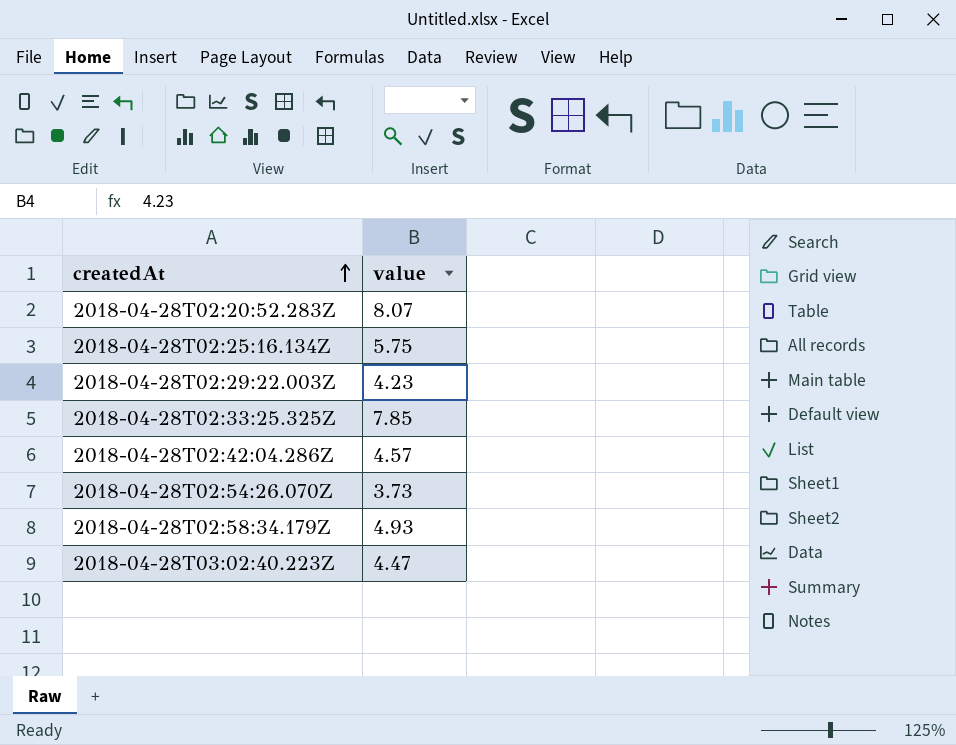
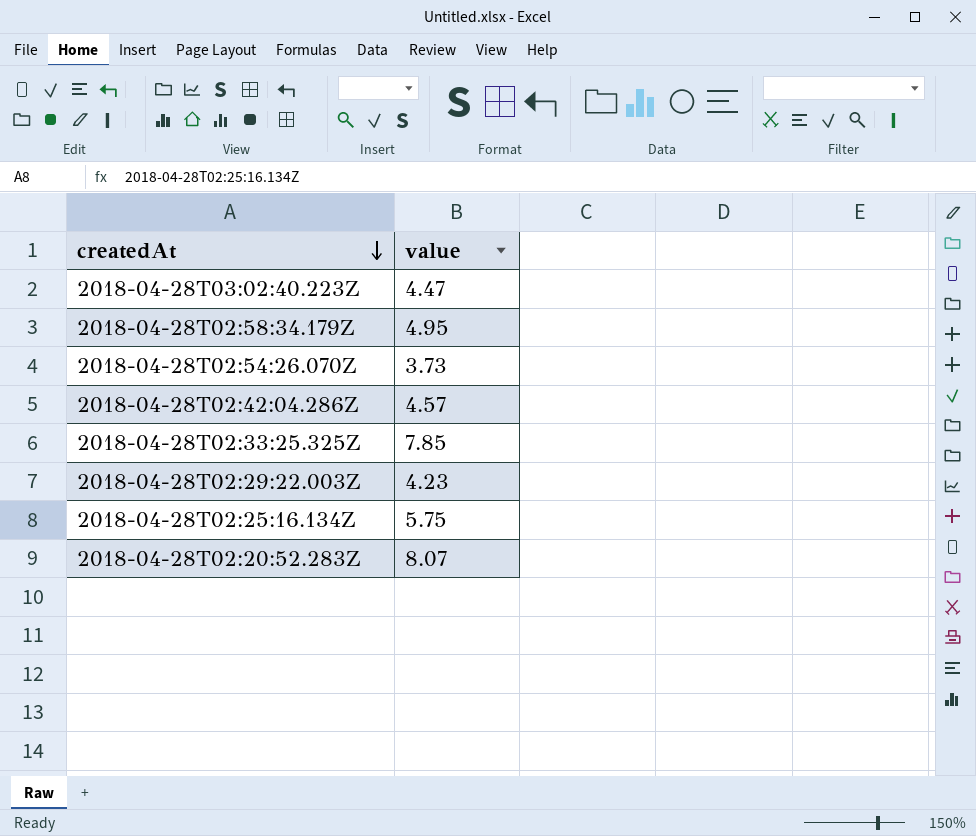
row order: createdAt ascending -> createdAt descending
2018-04-28T02:58:34.179Z | value: 4.93 -> 4.95

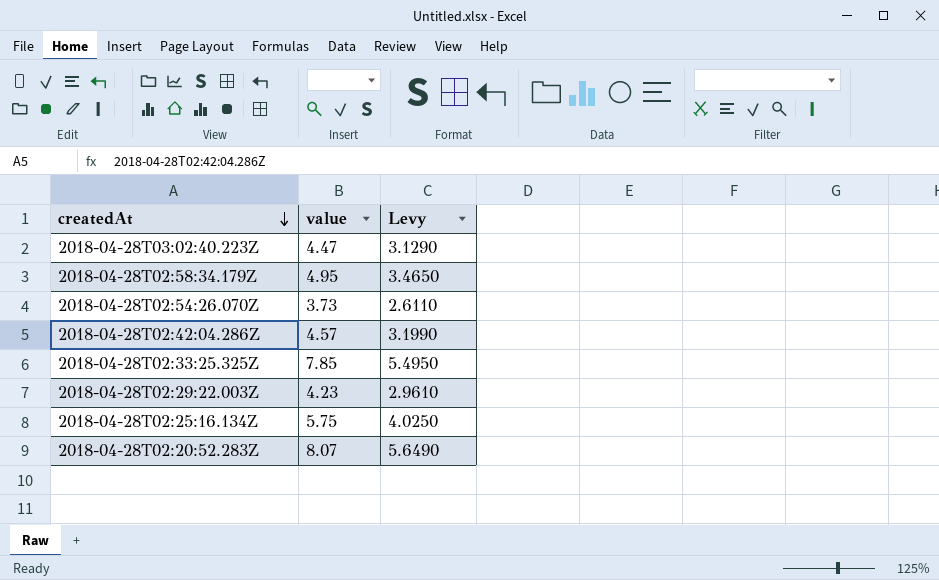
column Levy | formula: none -> [value] * 0.7

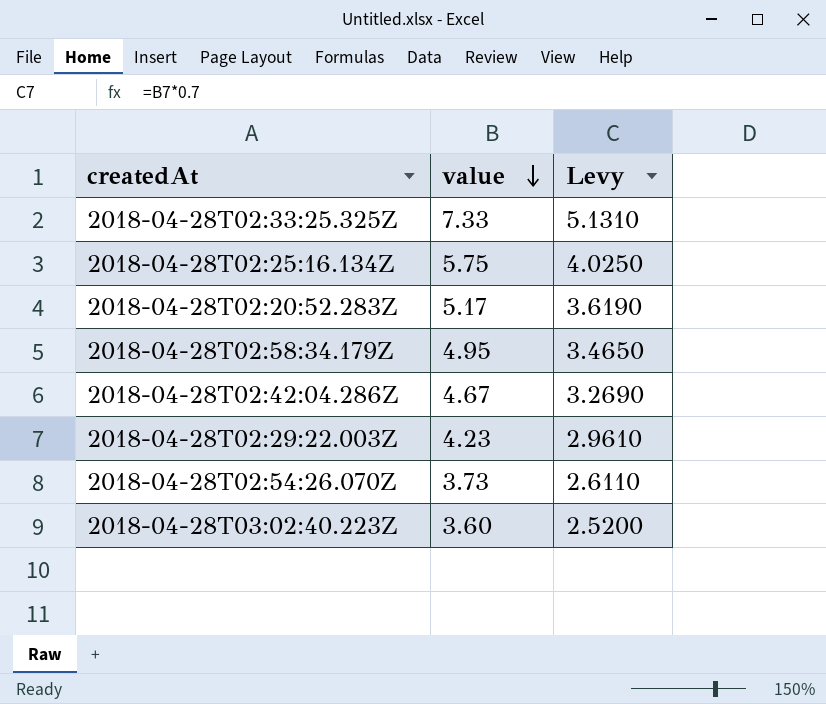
row order: createdAt descending -> value descending
2018-04-28T02:33:25.325Z | value: 7.85 -> 7.33
2018-04-28T02:33:25.325Z | Levy: 5.4950 -> 5.1310
2018-04-28T02:20:52.283Z | value: 8.07 -> 5.17
2018-04-28T02:20:52.283Z | Levy: 5.6490 -> 3.6190
2018-04-28T02:42:04.286Z | value: 4.57 -> 4.67
2018-04-28T02:42:04.286Z | Levy: 3.1990 -> 3.2690
2018-04-28T03:02:40.223Z | value: 4.47 -> 3.60
2018-04-28T03:02:40.223Z | Levy: 3.1290 -> 2.5200

